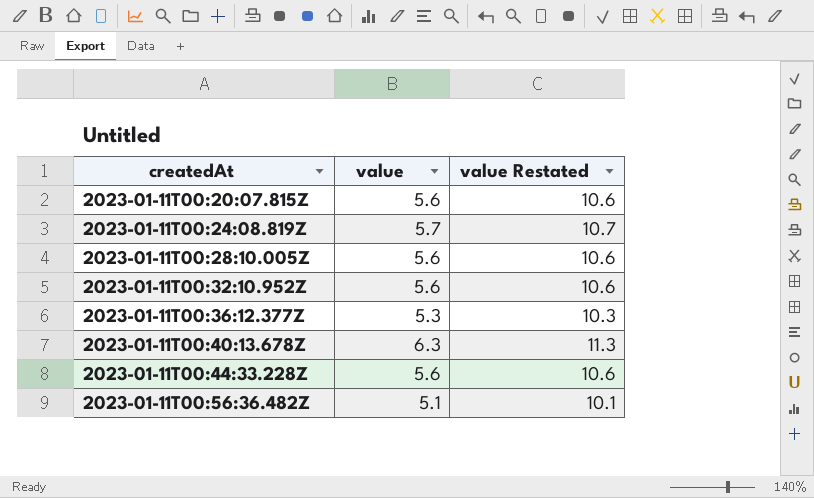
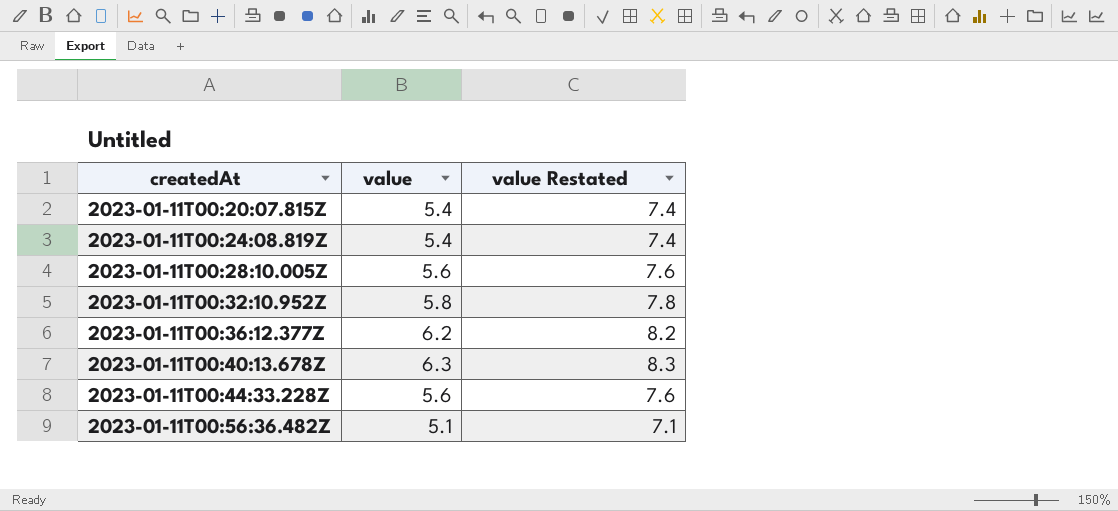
column value Restated | formula: [value] + 5 -> [value] + 2
2023-01-11T00:20:07.815Z | value: 5.6 -> 5.4
2023-01-11T00:24:08.819Z | value: 5.7 -> 5.4
2023-01-11T00:32:10.952Z | value: 5.6 -> 5.8
2023-01-11T00:36:12.377Z | value: 5.3 -> 6.2

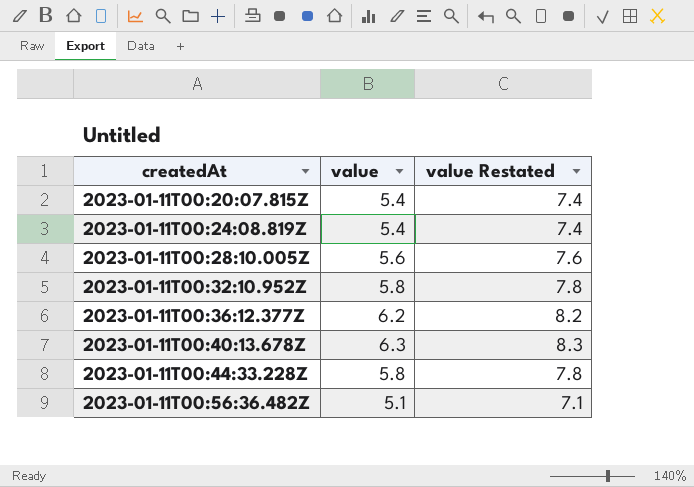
2023-01-11T00:44:33.228Z | value: 5.6 -> 5.8
2023-01-11T00:44:33.228Z | value Restated: 7.6 -> 7.8

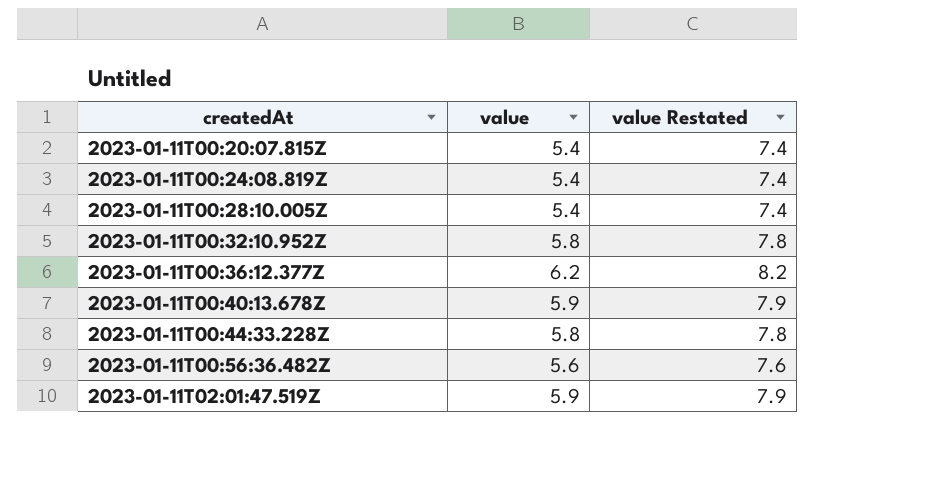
2023-01-11T00:28:10.005Z | value: 5.6 -> 5.4
2023-01-11T00:28:10.005Z | value Restated: 7.6 -> 7.4
2023-01-11T00:40:13.678Z | value: 6.3 -> 5.9
2023-01-11T00:40:13.678Z | value Restated: 8.3 -> 7.9
2023-01-11T00:56:36.482Z | value: 5.1 -> 5.6
2023-01-11T00:56:36.482Z | value Restated: 7.1 -> 7.6
row 2023-01-11T02:01:47.519Z: none -> 5.9 | 7.9

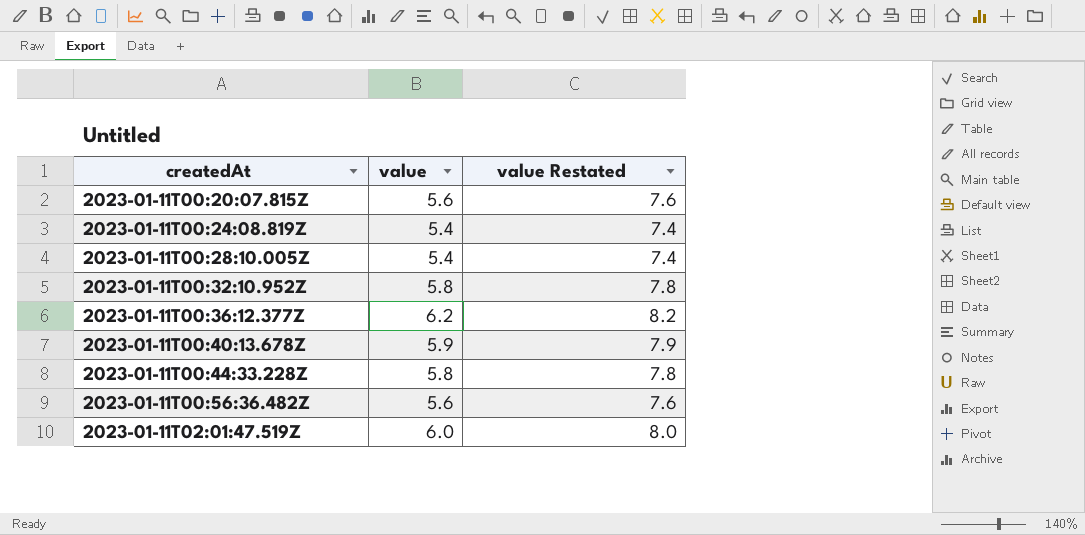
2023-01-11T00:20:07.815Z | value: 5.4 -> 5.6
2023-01-11T00:20:07.815Z | value Restated: 7.4 -> 7.6
2023-01-11T02:01:47.519Z | value: 5.9 -> 6.0
2023-01-11T02:01:47.519Z | value Restated: 7.9 -> 8.0

